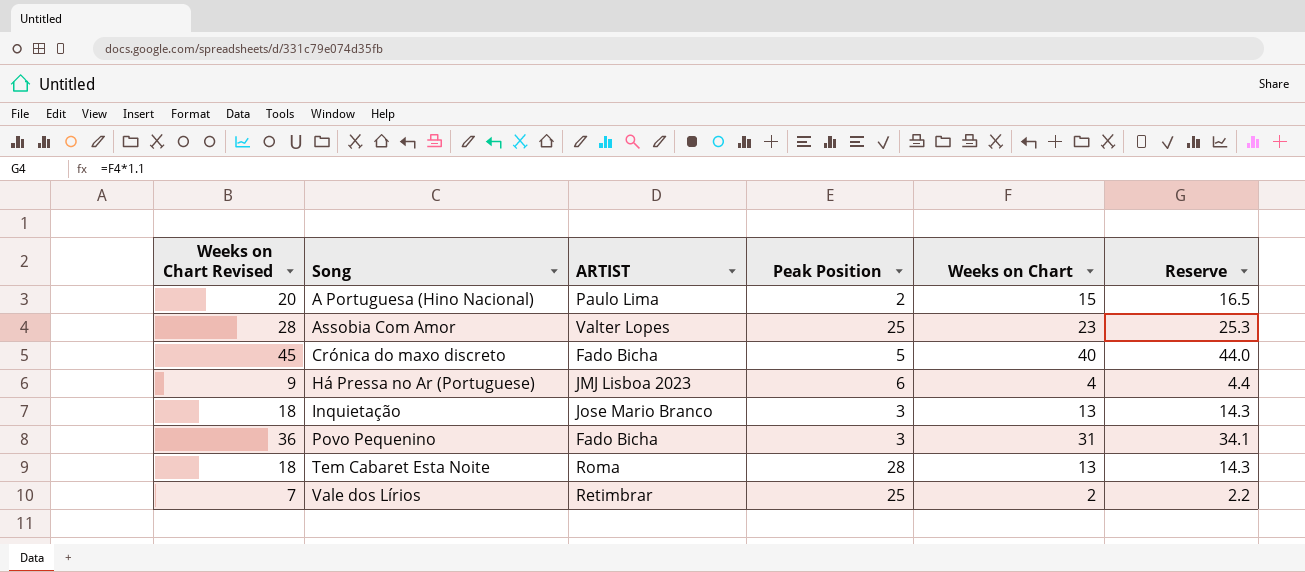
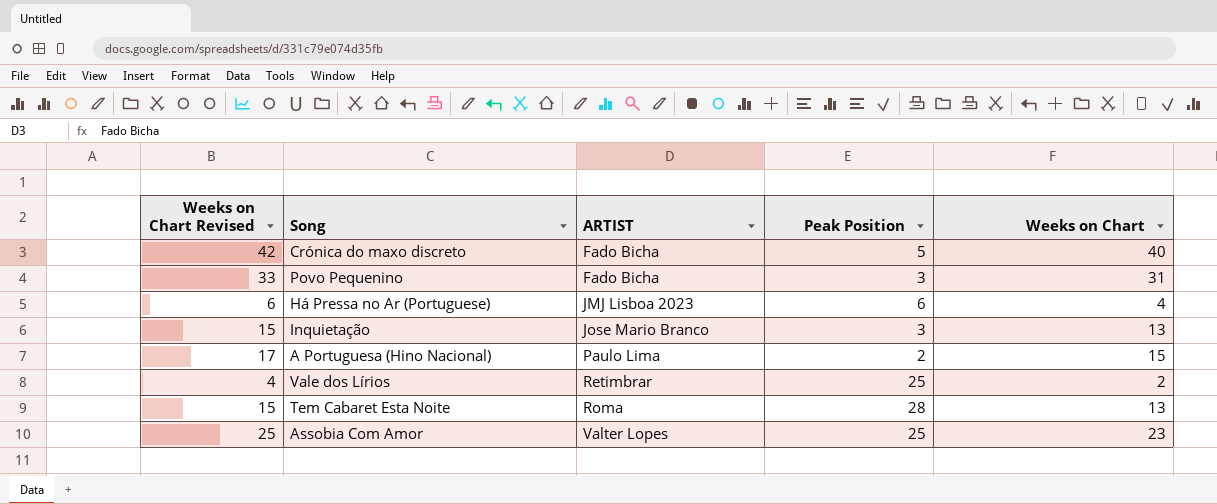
row order: Song ascending -> ARTIST ascending
column Reserve | formula: [Weeks on Chart] * 1.1 -> none
column Weeks on Chart Revised | formula: [Weeks on Chart] + 5 -> [Weeks on Chart] + 2

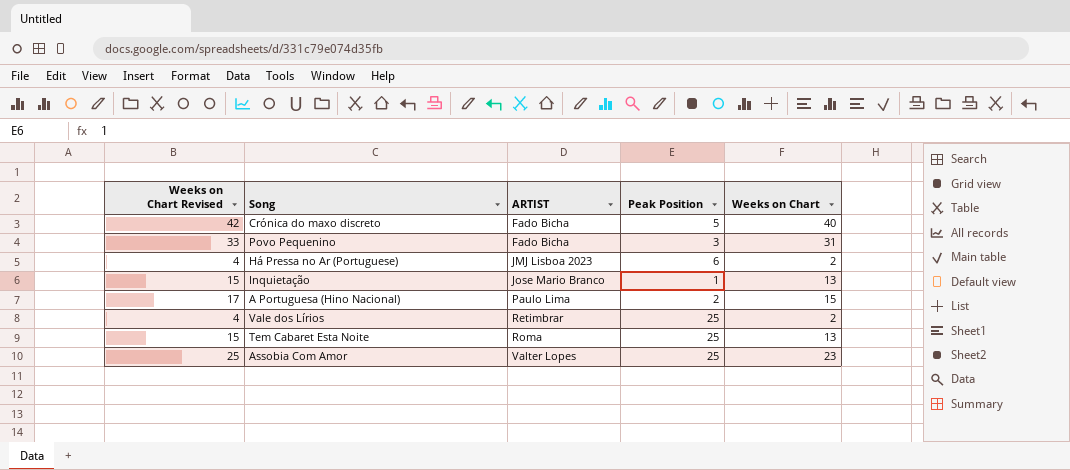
Há Pressa no Ar (Portuguese) | Weeks on Chart Revised: 6 -> 4
Há Pressa no Ar (Portuguese) | Weeks on Chart: 4 -> 2
Inquietação | Peak Position: 3 -> 1
Tem Cabaret Esta Noite | Peak Position: 28 -> 25

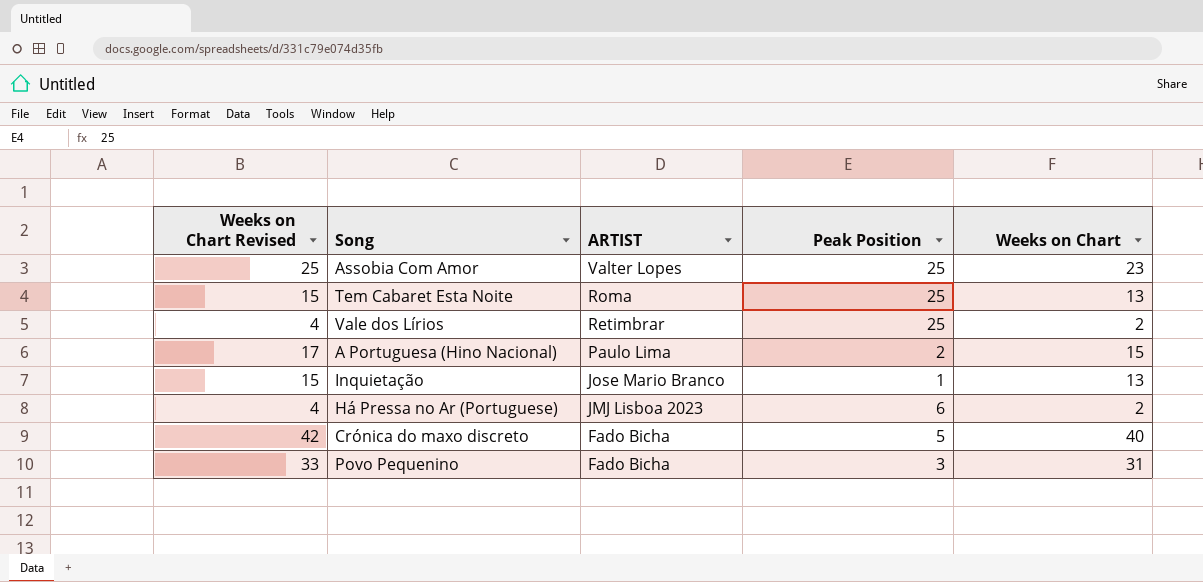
row order: ARTIST ascending -> ARTIST descending

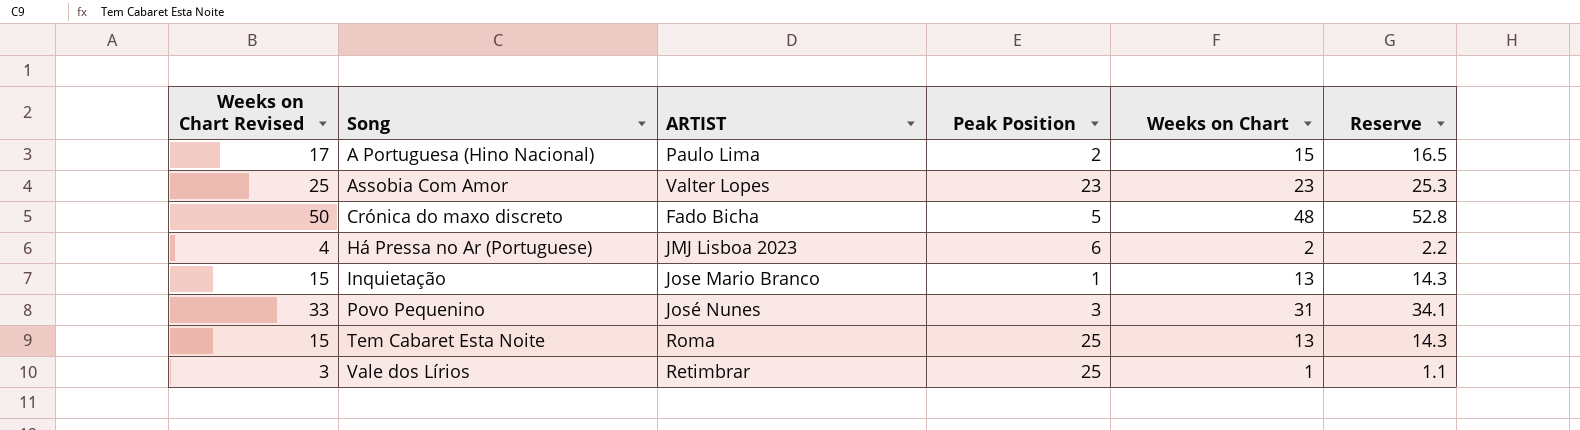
row order: ARTIST descending -> Song ascending
column Reserve | formula: none -> [Weeks on Chart] * 1.1
Assobia Com Amor | Peak Position: 25 -> 23
Crónica do maxo discreto | Weeks on Chart Revised: 42 -> 50
Crónica do maxo discreto | Weeks on Chart: 40 -> 48
Povo Pequenino | ARTIST: Fado Bicha -> José Nunes
Vale dos Lírios | Weeks on Chart Revised: 4 -> 3
Vale dos Lírios | Weeks on Chart: 2 -> 1

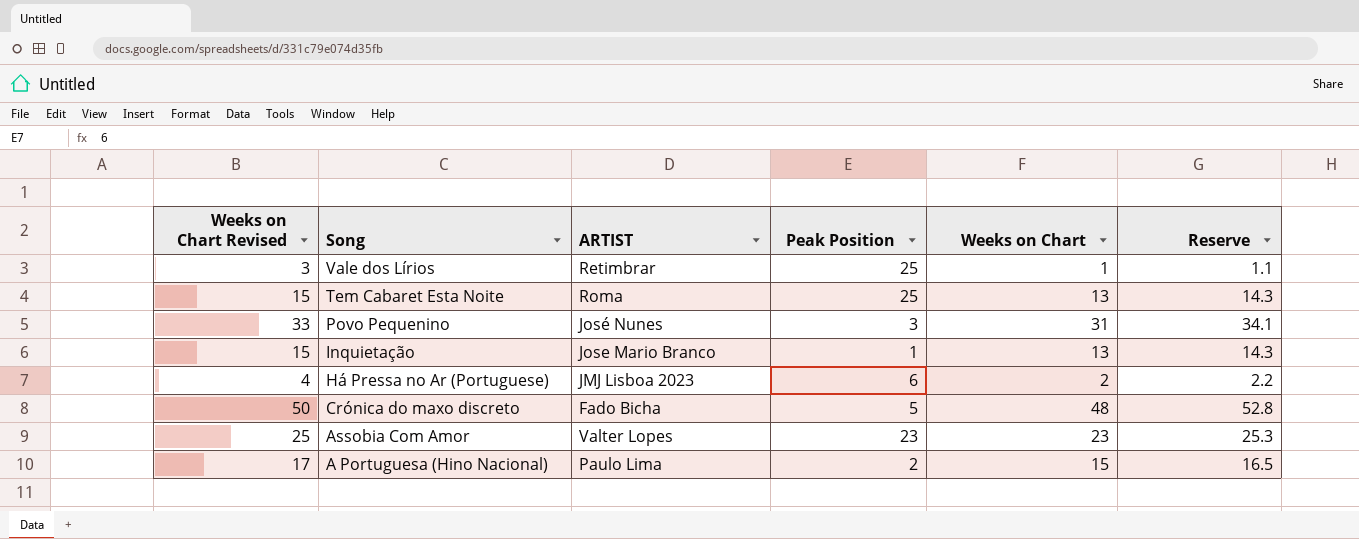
row order: Song ascending -> Song descending

